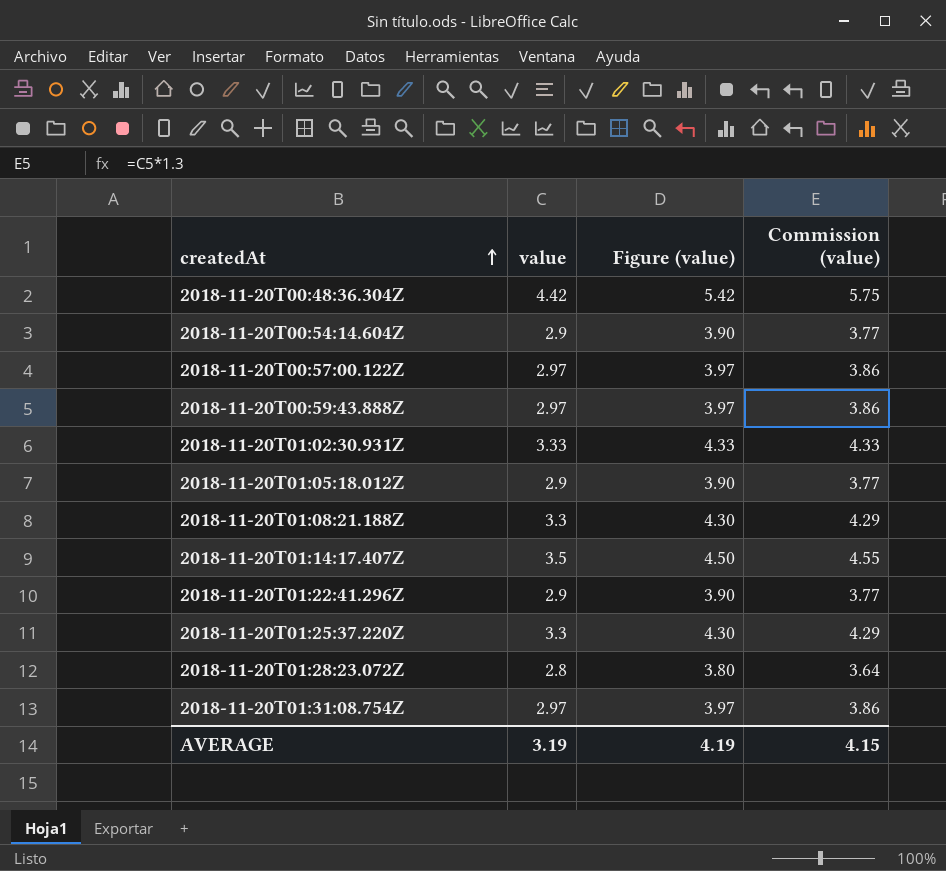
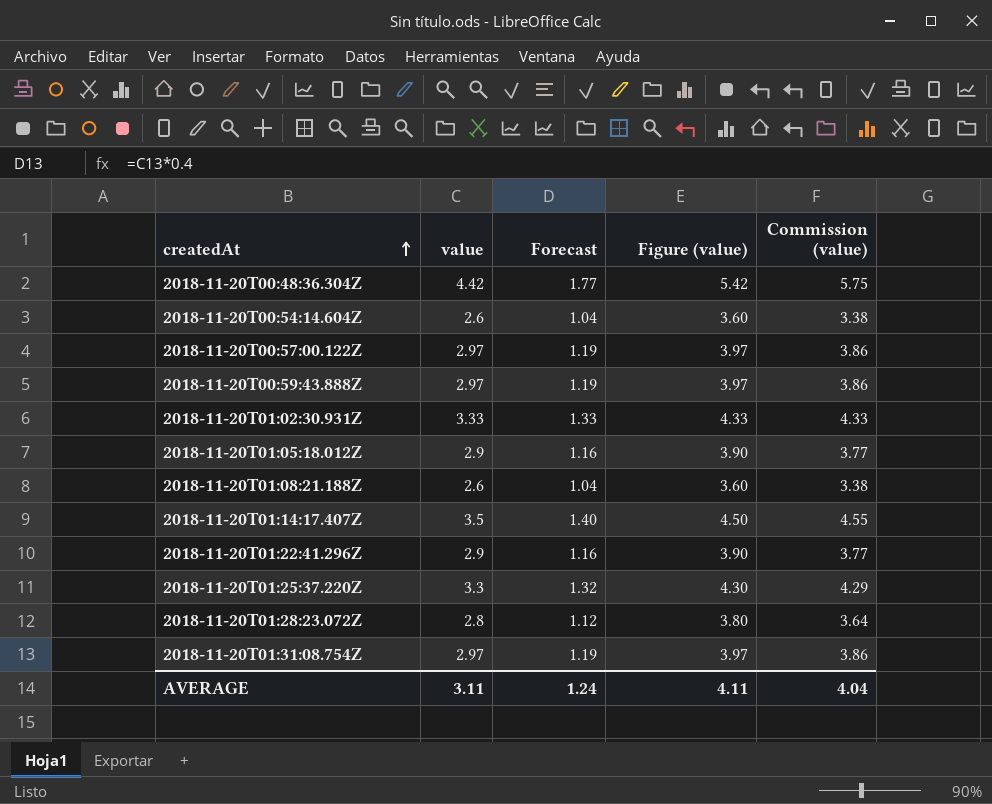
column Forecast | formula: none -> [value] * 0.4
2018-11-20T00:54:14.604Z | value: 2.9 -> 2.6
2018-11-20T00:54:14.604Z | Figure (value): 3.90 -> 3.60
2018-11-20T00:54:14.604Z | Commission (value): 3.77 -> 3.38
2018-11-20T01:08:21.188Z | value: 3.3 -> 2.6
2018-11-20T01:08:21.188Z | Figure (value): 4.30 -> 3.60
2018-11-20T01:08:21.188Z | Commission (value): 4.29 -> 3.38
AVERAGE | value: 3.19 -> 3.11
AVERAGE | Figure (value): 4.19 -> 4.11
AVERAGE | Commission (value): 4.15 -> 4.04

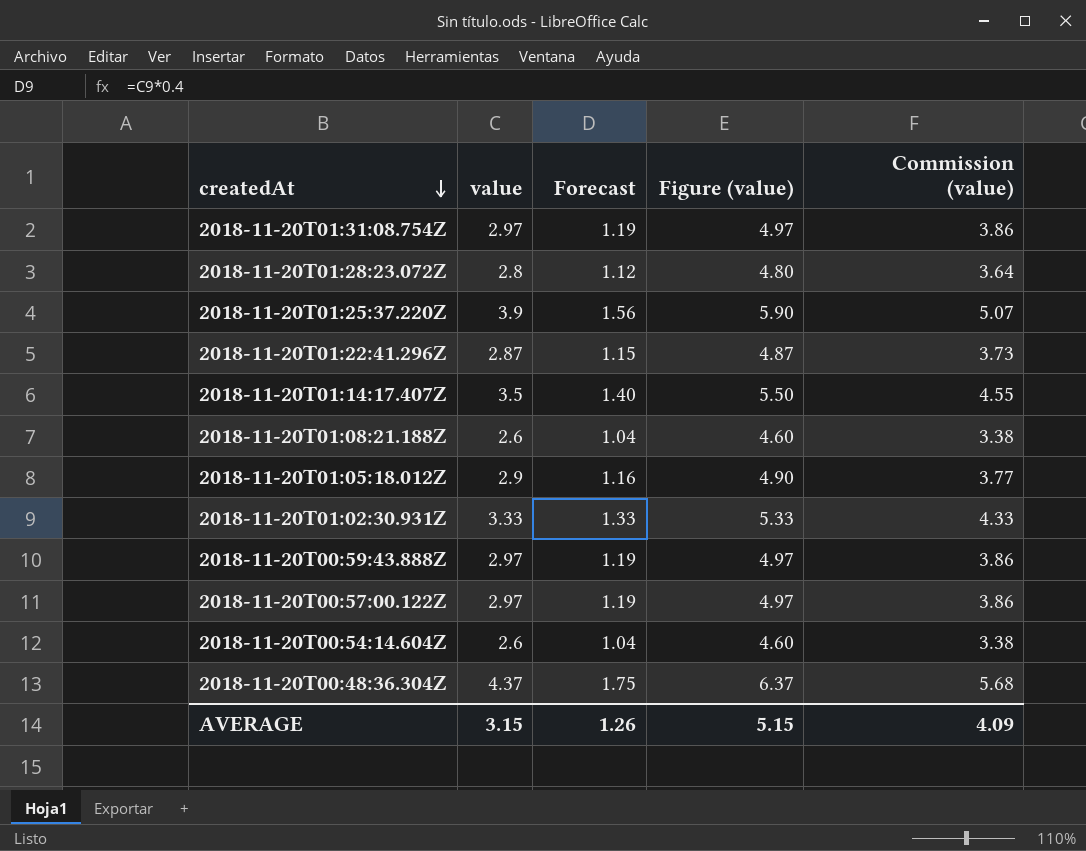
row order: createdAt ascending -> createdAt descending
column Figure (value) | formula: [value] + 1 -> [value] + 2
2018-11-20T01:25:37.220Z | value: 3.3 -> 3.9
2018-11-20T01:25:37.220Z | Forecast: 1.32 -> 1.56
2018-11-20T01:25:37.220Z | Commission (value): 4.29 -> 5.07
2018-11-20T01:22:41.296Z | value: 2.9 -> 2.87
2018-11-20T01:22:41.296Z | Forecast: 1.16 -> 1.15
2018-11-20T01:22:41.296Z | Commission (value): 3.77 -> 3.73
2018-11-20T00:48:36.304Z | value: 4.42 -> 4.37
2018-11-20T00:48:36.304Z | Forecast: 1.77 -> 1.75
2018-11-20T00:48:36.304Z | Commission (value): 5.75 -> 5.68
AVERAGE | value: 3.11 -> 3.15
AVERAGE | Forecast: 1.24 -> 1.26
AVERAGE | Figure (value): 4.11 -> 5.15
AVERAGE | Commission (value): 4.04 -> 4.09

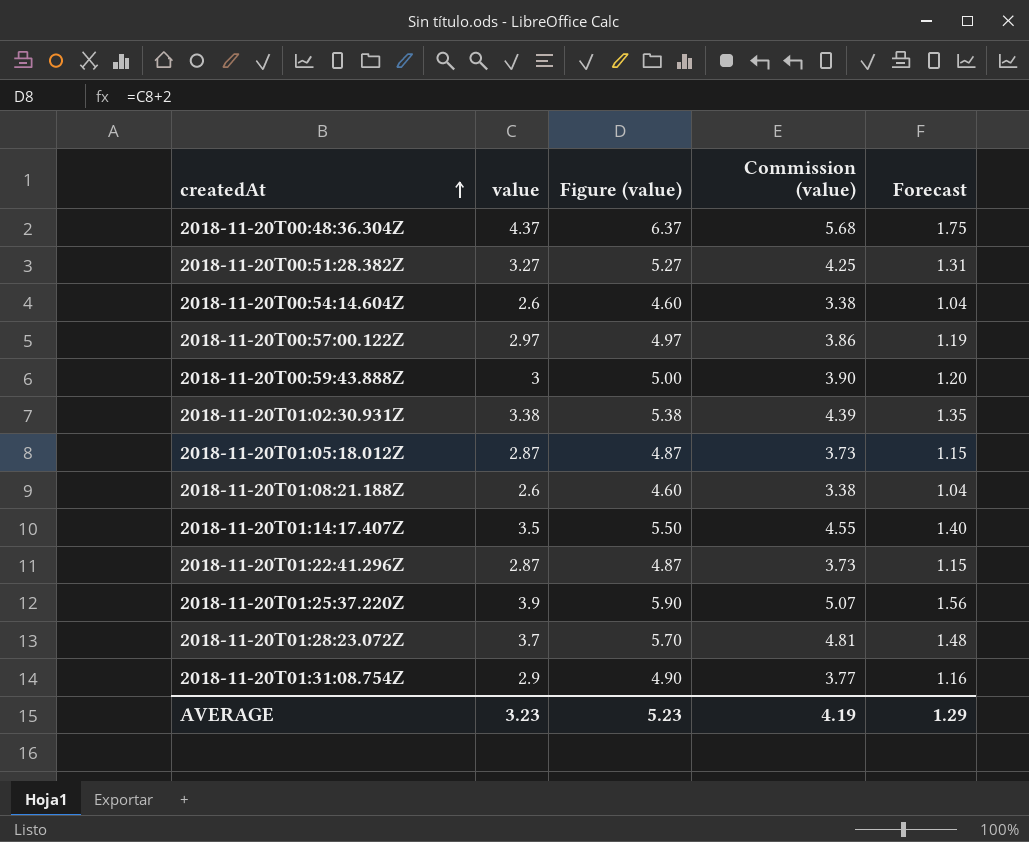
row order: createdAt descending -> createdAt ascending
column Forecast | position: 3 -> 5
row 2018-11-20T00:51:28.382Z: none -> 3.27 | 5.27 | 4.25 | 1.31
2018-11-20T00:59:43.888Z | value: 2.97 -> 3
2018-11-20T00:59:43.888Z | Figure (value): 4.97 -> 5.00
2018-11-20T00:59:43.888Z | Commission (value): 3.86 -> 3.90
2018-11-20T00:59:43.888Z | Forecast: 1.19 -> 1.20
2018-11-20T01:02:30.931Z | value: 3.33 -> 3.38
2018-11-20T01:02:30.931Z | Figure (value): 5.33 -> 5.38
2018-11-20T01:02:30.931Z | Commission (value): 4.33 -> 4.39
2018-11-20T01:02:30.931Z | Forecast: 1.33 -> 1.35
2018-11-20T01:05:18.012Z | value: 2.9 -> 2.87
2018-11-20T01:05:18.012Z | Figure (value): 4.90 -> 4.87
2018-11-20T01:05:18.012Z | Commission (value): 3.77 -> 3.73
2018-11-20T01:05:18.012Z | Forecast: 1.16 -> 1.15
2018-11-20T01:28:23.072Z | value: 2.8 -> 3.7
2018-11-20T01:28:23.072Z | Figure (value): 4.80 -> 5.70
2018-11-20T01:28:23.072Z | Commission (value): 3.64 -> 4.81
2018-11-20T01:28:23.072Z | Forecast: 1.12 -> 1.48
2018-11-20T01:31:08.754Z | value: 2.97 -> 2.9
2018-11-20T01:31:08.754Z | Figure (value): 4.97 -> 4.90
2018-11-20T01:31:08.754Z | Commission (value): 3.86 -> 3.77
2018-11-20T01:31:08.754Z | Forecast: 1.19 -> 1.16
AVERAGE | value: 3.15 -> 3.23
AVERAGE | Figure (value): 5.15 -> 5.23
AVERAGE | Commission (value): 4.09 -> 4.19
AVERAGE | Forecast: 1.26 -> 1.29

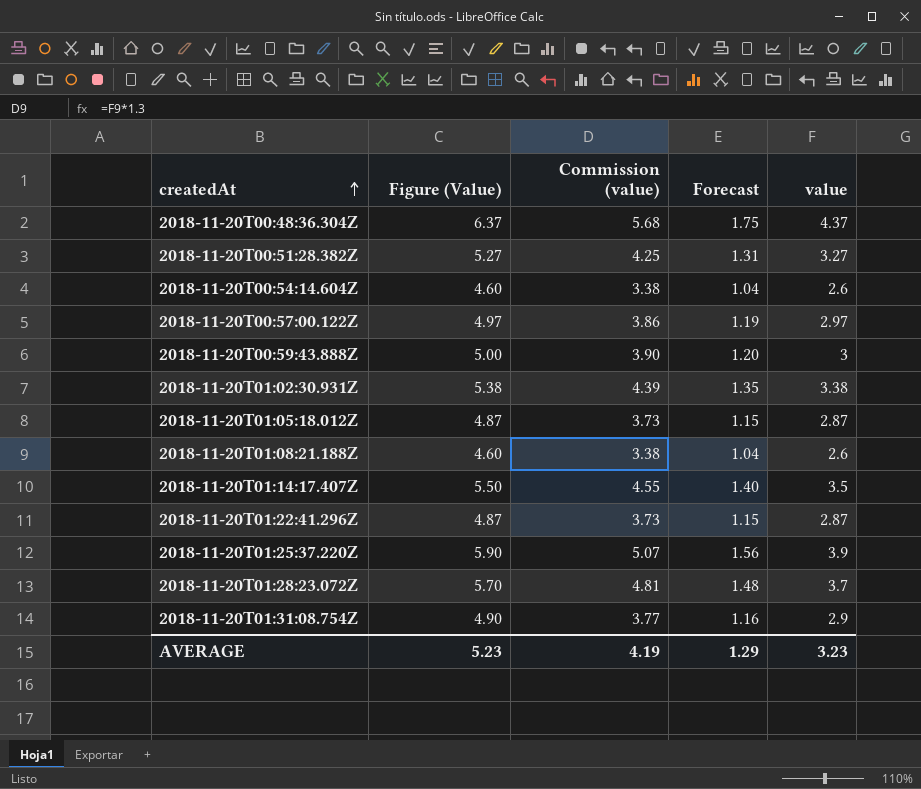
column name: Figure (value) -> Figure (Value)
column value | position: 2 -> 5

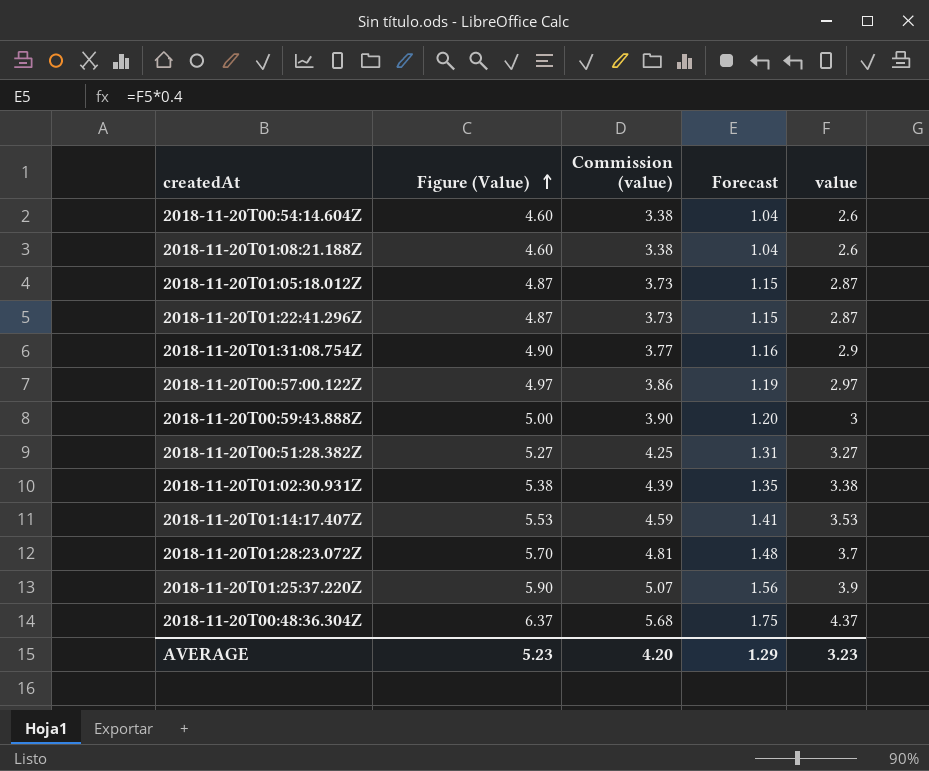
row order: createdAt ascending -> Figure (Value) ascending
2018-11-20T01:14:17.407Z | Figure (Value): 5.50 -> 5.53
2018-11-20T01:14:17.407Z | Commission (value): 4.55 -> 4.59
2018-11-20T01:14:17.407Z | Forecast: 1.40 -> 1.41
2018-11-20T01:14:17.407Z | value: 3.5 -> 3.53
AVERAGE | Commission (value): 4.19 -> 4.20

